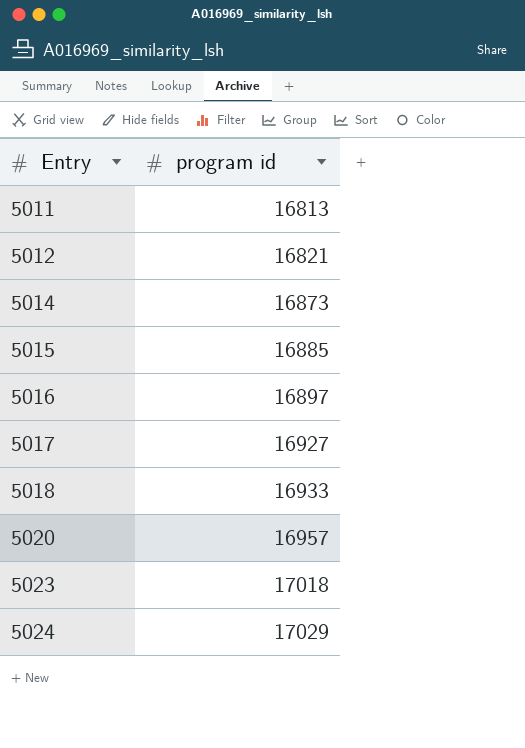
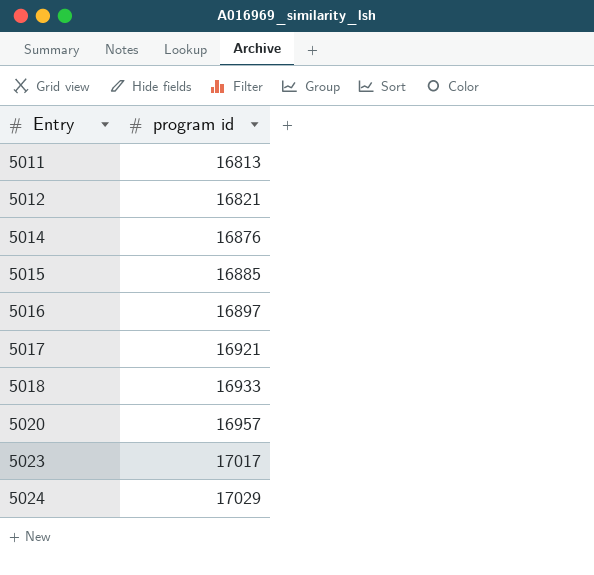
5014 | program id: 16873 -> 16876
5017 | program id: 16927 -> 16921
5023 | program id: 17018 -> 17017

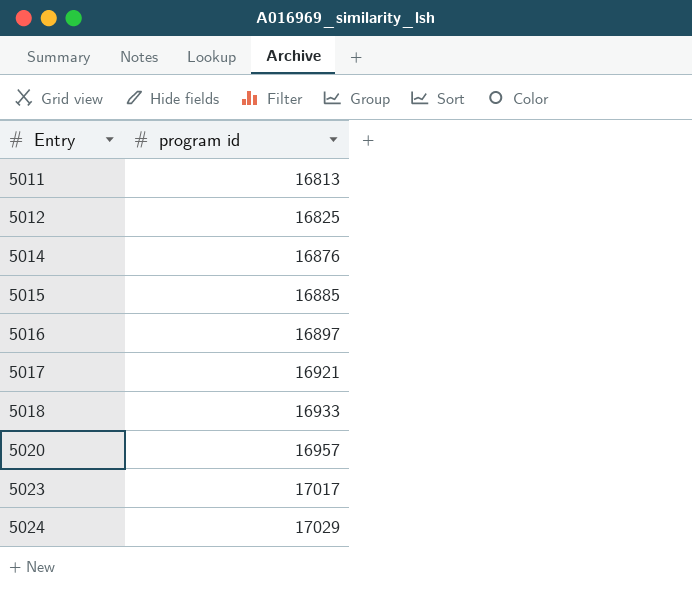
5012 | program id: 16821 -> 16825

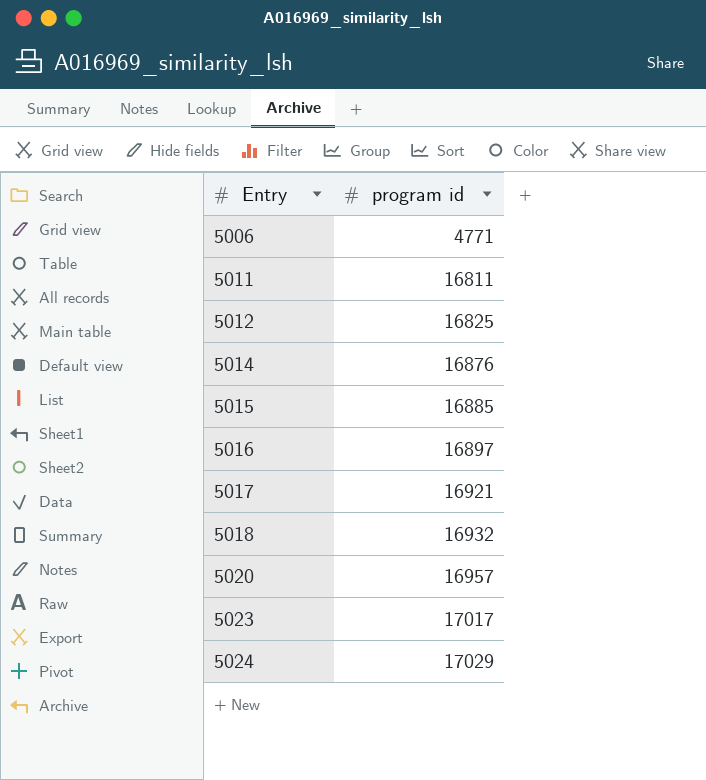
row 5006: none -> 4771
5011 | program id: 16813 -> 16811
5018 | program id: 16933 -> 16932

